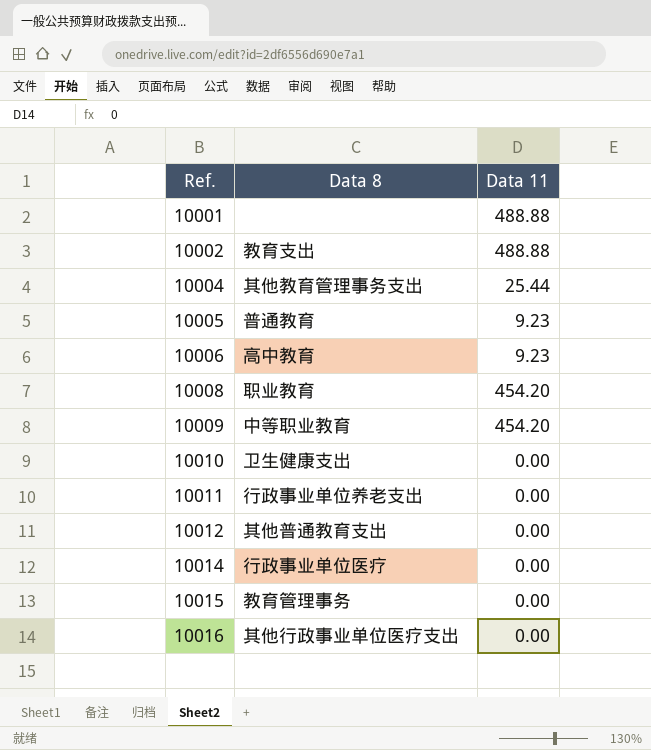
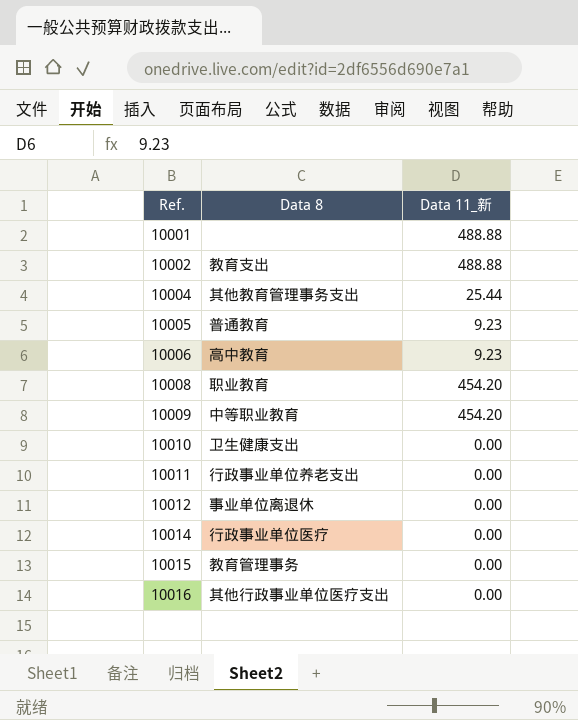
column name: Data 11 -> Data 11_新
10012 | Data 8: 其他普通教育支出 -> 事业单位离退休

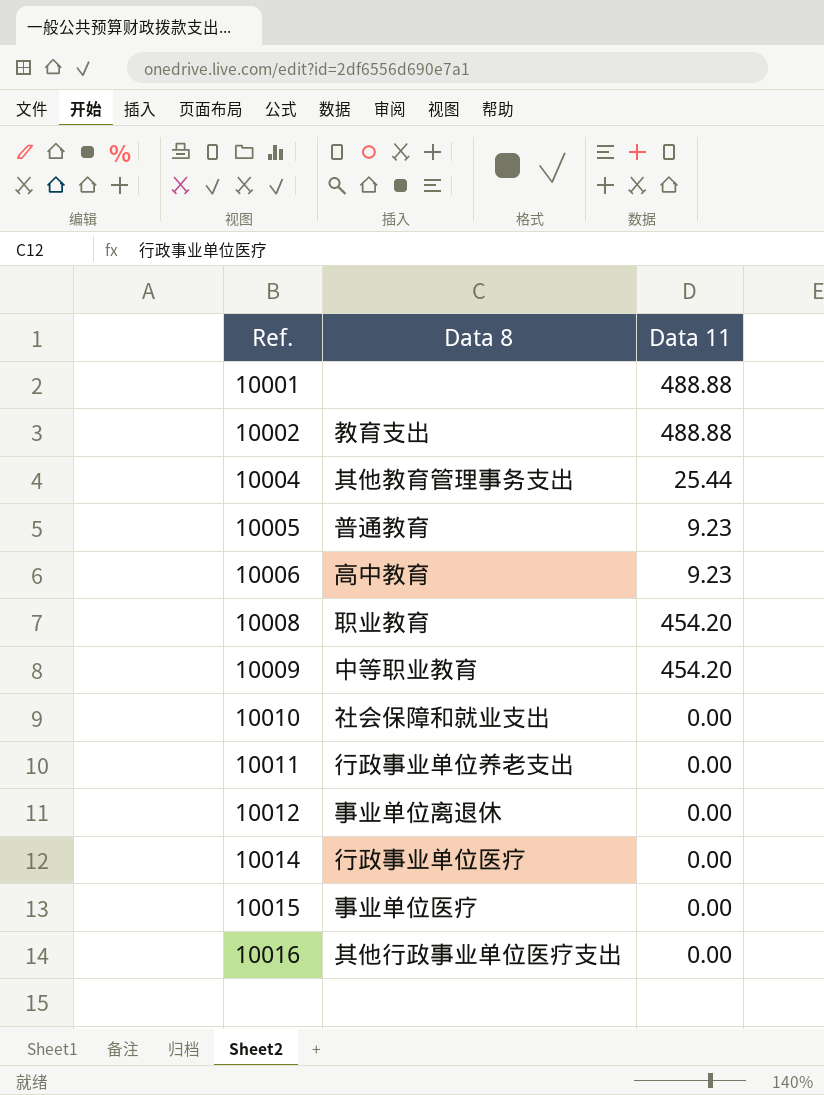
column name: Data 11_新 -> Data 11
10010 | Data 8: 卫生健康支出 -> 社会保障和就业支出
10015 | Data 8: 教育管理事务 -> 事业单位医疗

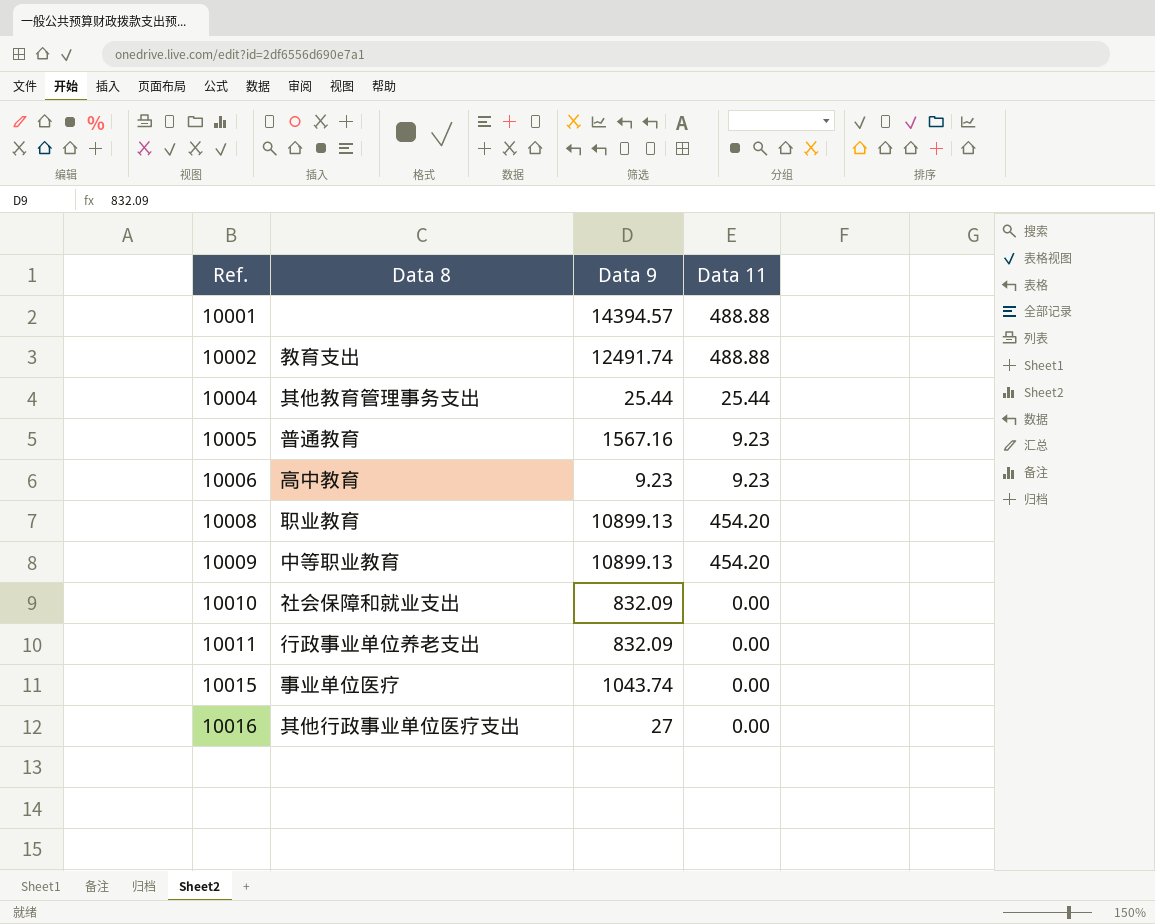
column Data 9 | position: none -> 3
row 10012: 事业单位离退休 | 0.00 -> none
row 10014: 行政事业单位医疗 | 0.00 -> none

